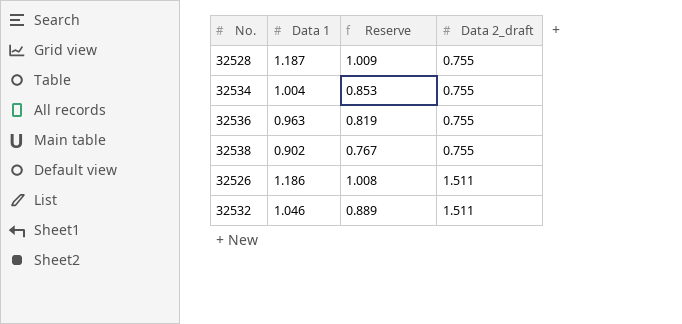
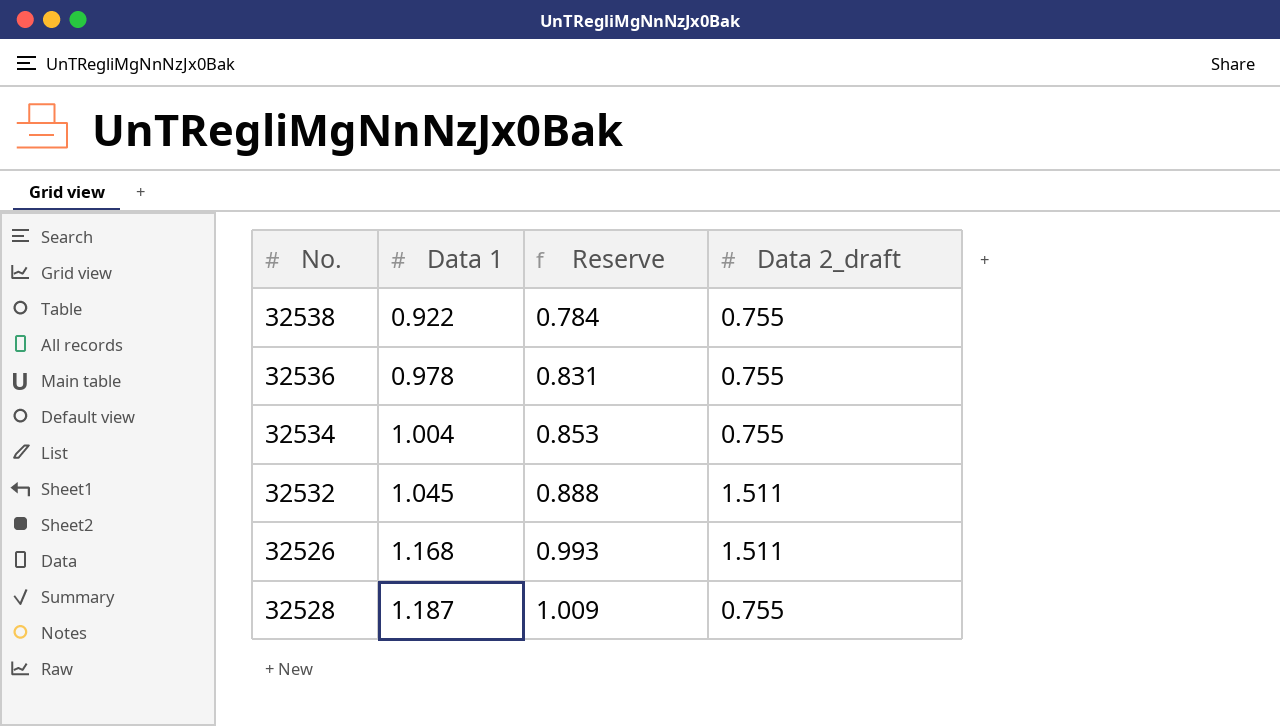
row order: Data 2_draft ascending -> Data 1 ascending
32538 | Data 1: 0.902 -> 0.922
32538 | Reserve: 0.767 -> 0.784
32536 | Data 1: 0.963 -> 0.978
32536 | Reserve: 0.819 -> 0.831
32532 | Data 1: 1.046 -> 1.045
32532 | Reserve: 0.889 -> 0.888
32526 | Data 1: 1.186 -> 1.168
32526 | Reserve: 1.008 -> 0.993

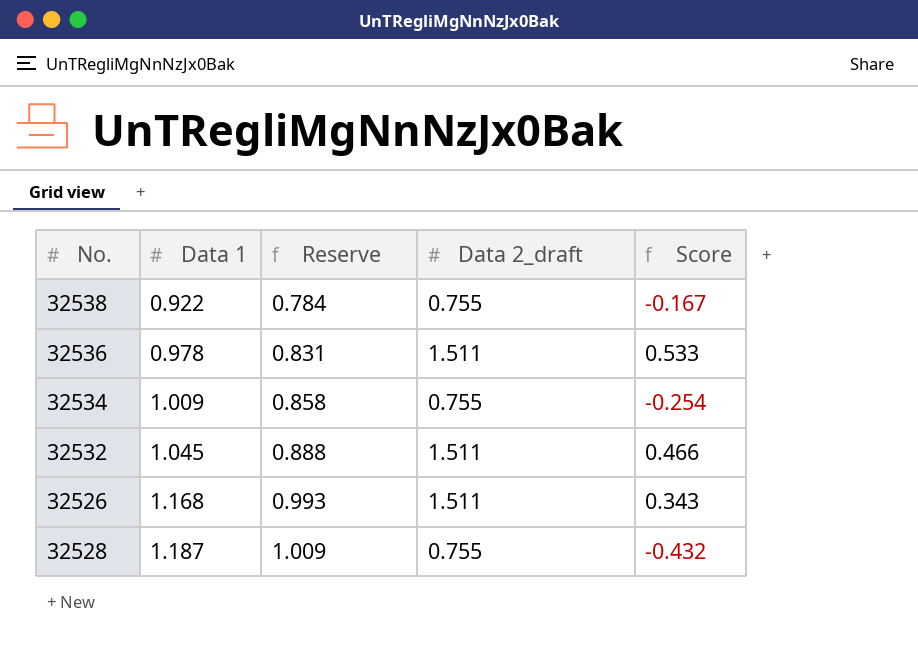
column Score | formula: none -> [Data 2_draft] - [Data 1]
32536 | Data 2_draft: 0.755 -> 1.511
32534 | Data 1: 1.004 -> 1.009
32534 | Reserve: 0.853 -> 0.858

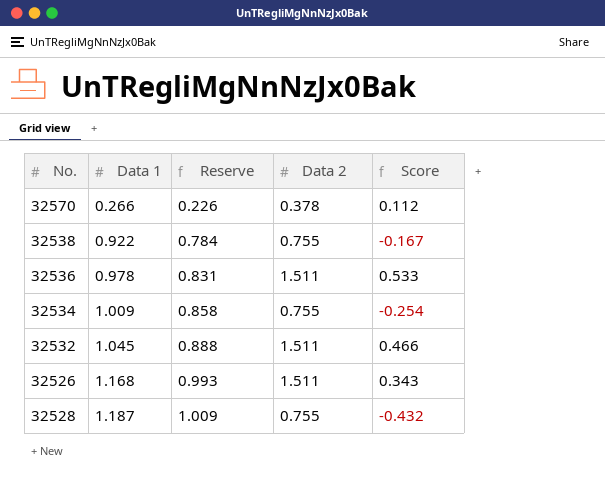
column name: Data 2_draft -> Data 2
row 32570: none -> 0.266 | 0.226 | 0.378 | 0.112

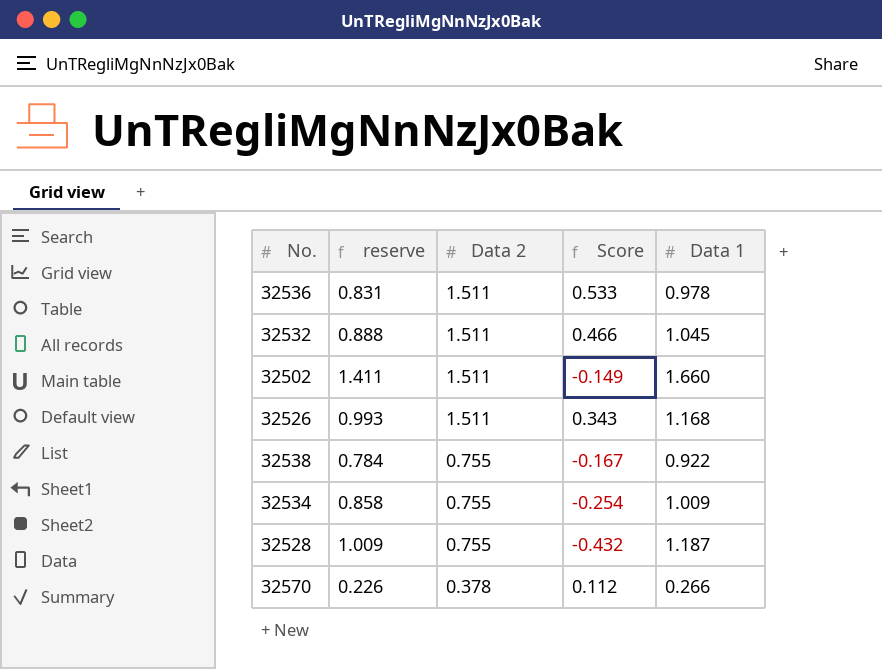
row order: Data 1 ascending -> Data 2 descending
column name: Reserve -> reserve
column Data 1 | position: 2 -> 5
row 32502: none -> 1.411 | 1.511 | -0.149 | 1.660

